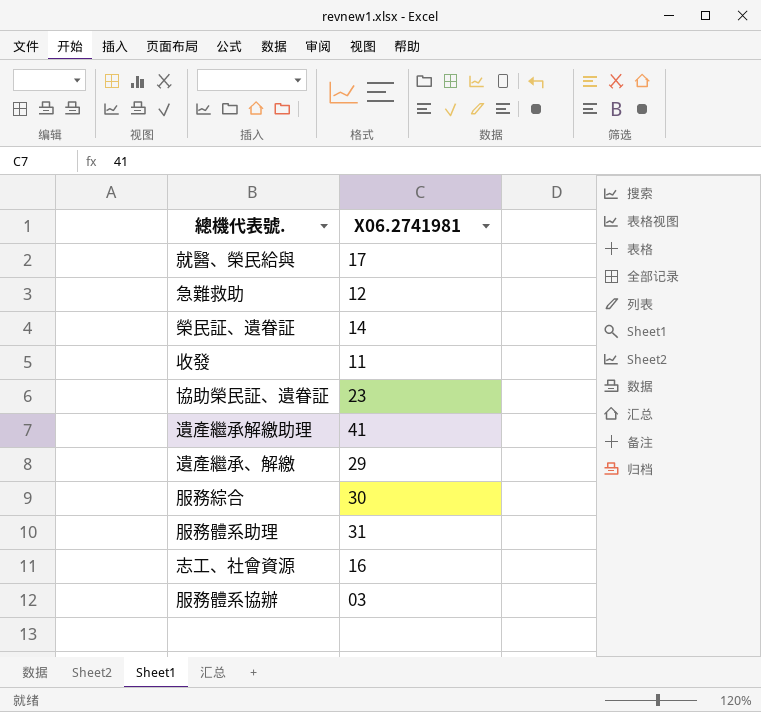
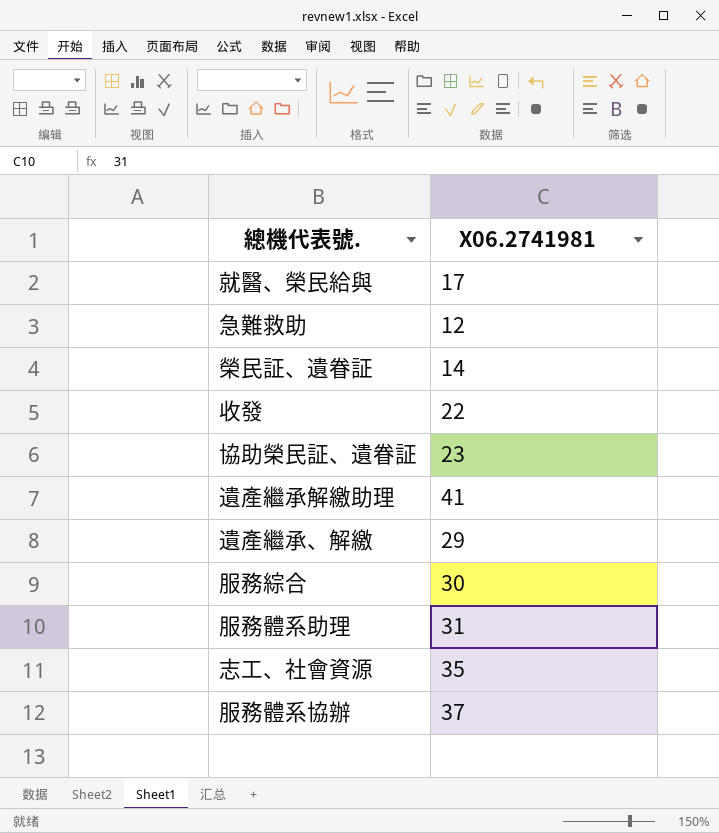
收發 | X06.2741981: 11 -> 22
志工、社會資源 | X06.2741981: 16 -> 35
服務體系協辦 | X06.2741981: 03 -> 37

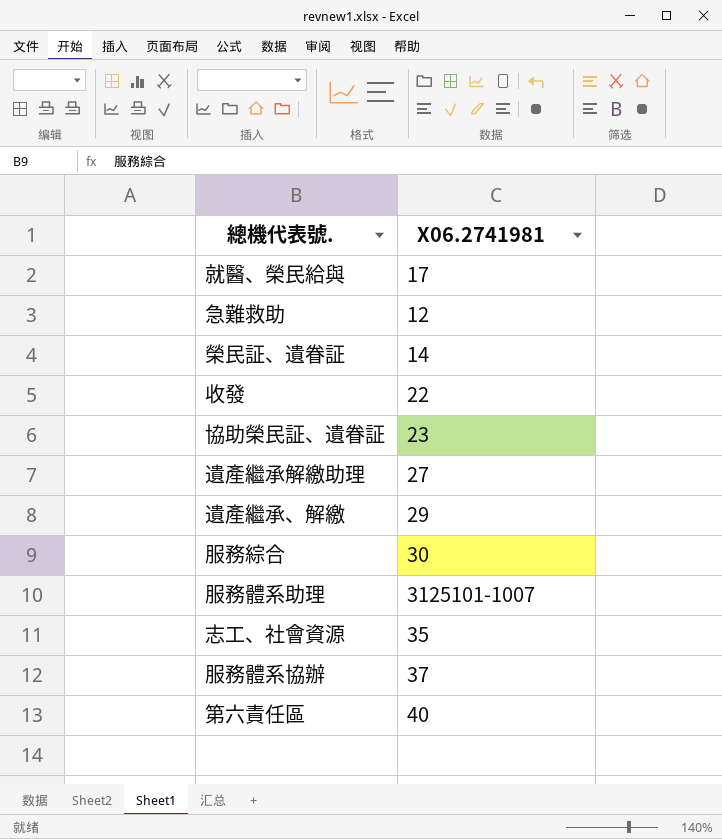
遺產繼承解繳助理 | X06.2741981: 41 -> 27
服務體系助理 | X06.2741981: 31 -> 3125101-1007
row 第六責任區: none -> 40

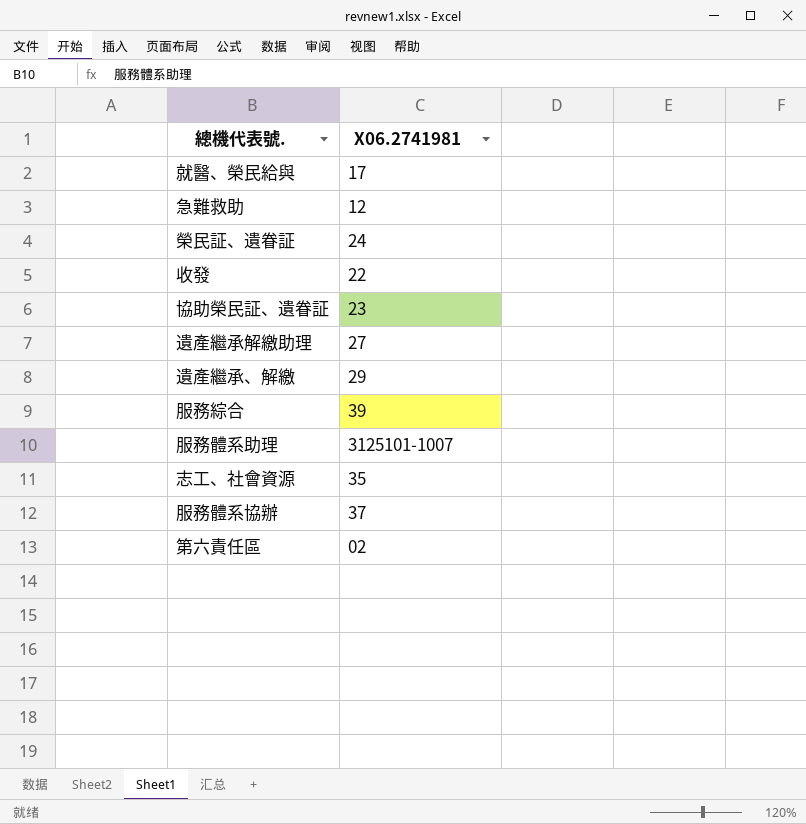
榮民証、遺眷証 | X06.2741981: 14 -> 24
服務綜合 | X06.2741981: 30 -> 39
第六責任區 | X06.2741981: 40 -> 02

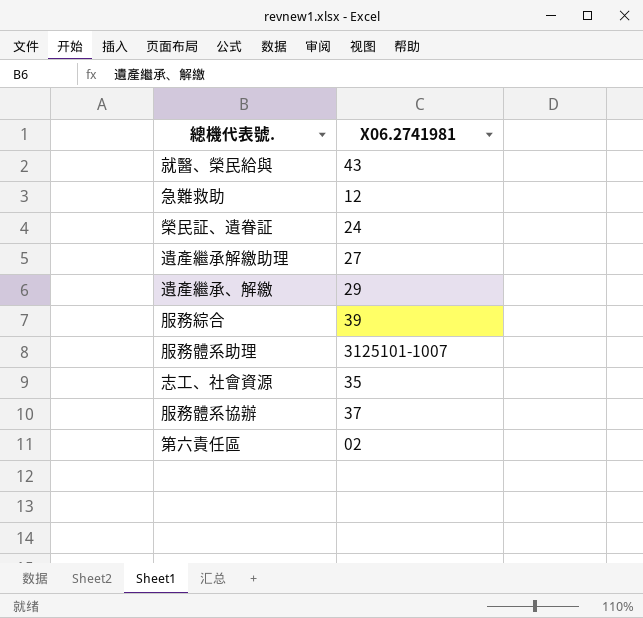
row 收發: 22 -> none
row 協助榮民証、遺眷証: 23 -> none
就醫、榮民給與 | X06.2741981: 17 -> 43

